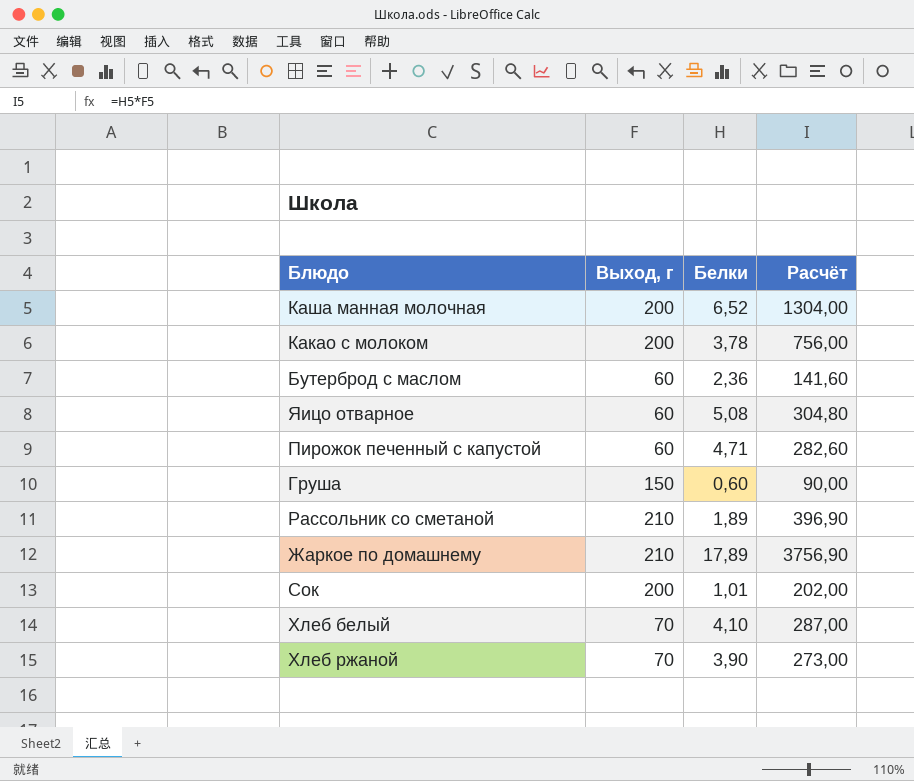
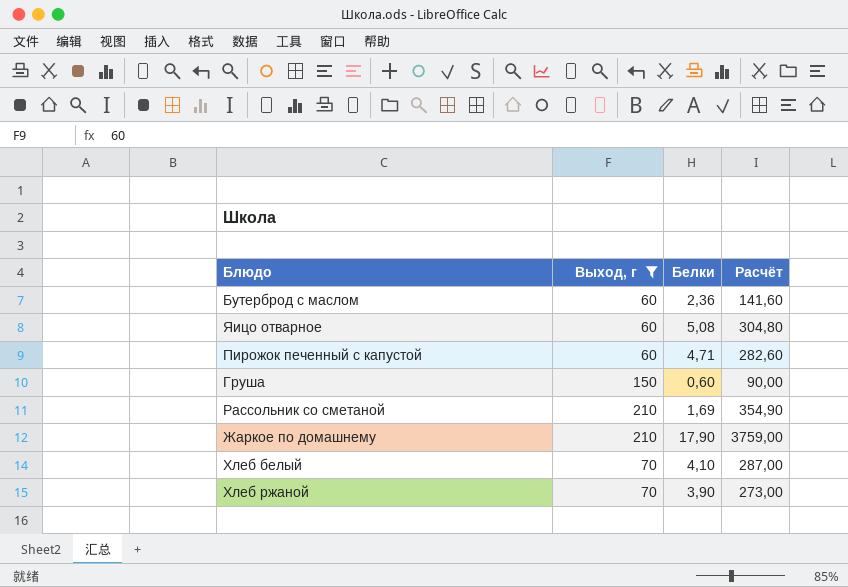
filter: none -> Выход, г != 200
Рассольник со сметаной | Белки: 1,89 -> 1,69
Рассольник со сметаной | Расчёт: 396,90 -> 354,90
Жаркое по домашнему | Белки: 17,89 -> 17,90
Жаркое по домашнему | Расчёт: 3756,90 -> 3759,00

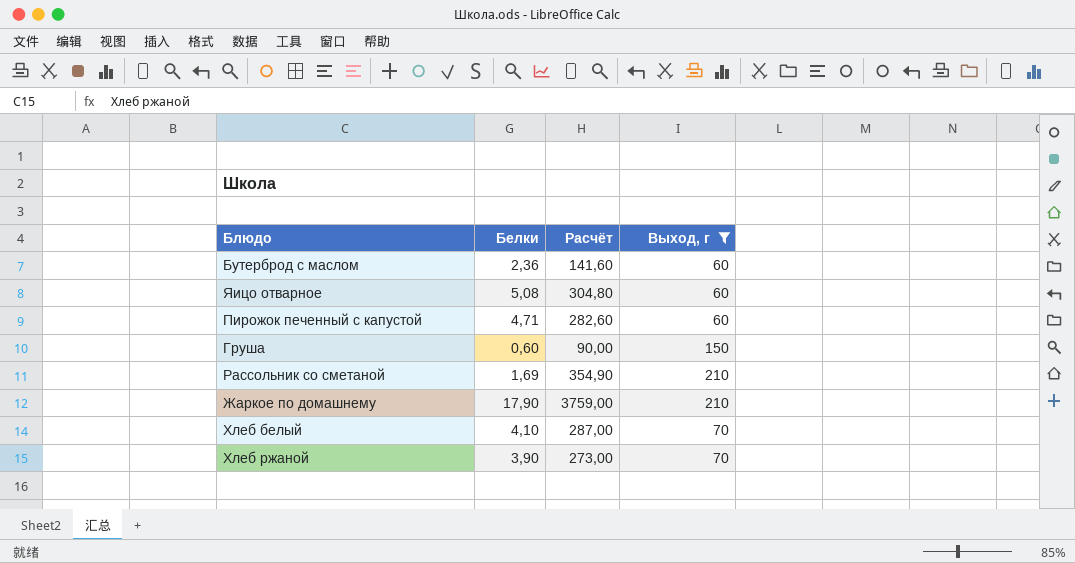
column Выход, г | position: 2 -> 4

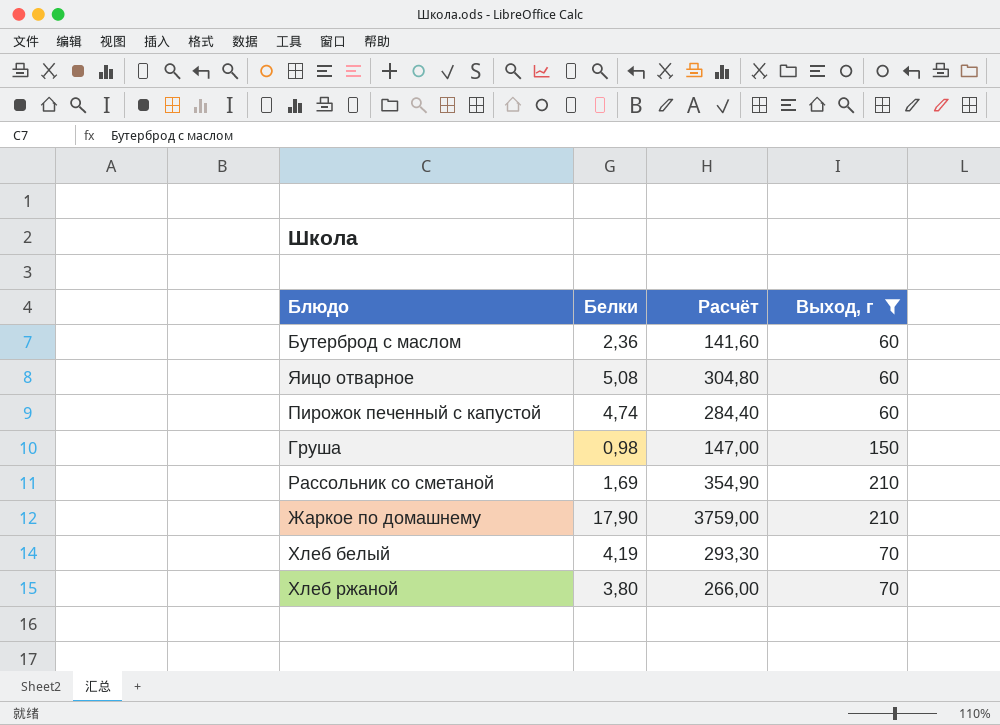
Пирожок печенный с капустой | Белки: 4,71 -> 4,74
Пирожок печенный с капустой | Расчёт: 282,60 -> 284,40
Груша | Белки: 0,60 -> 0,98
Груша | Расчёт: 90,00 -> 147,00
Хлеб белый | Белки: 4,10 -> 4,19
Хлеб белый | Расчёт: 287,00 -> 293,30
Хлеб ржаной | Белки: 3,90 -> 3,80
Хлеб ржаной | Расчёт: 273,00 -> 266,00

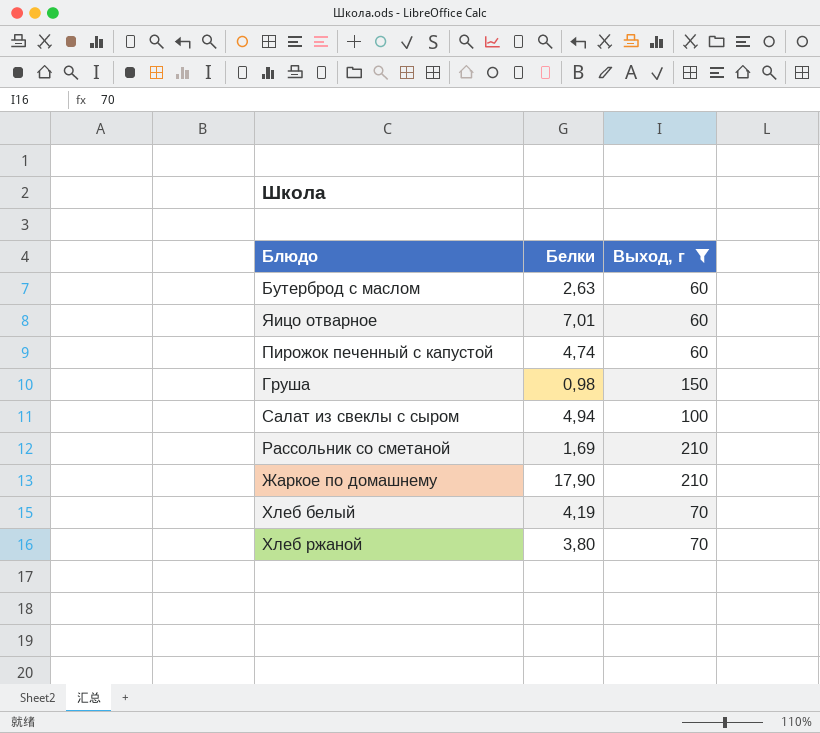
column Расчёт | formula: [Белки] * [Выход, г] -> none
Бутерброд с маслом | Белки: 2,36 -> 2,63
Яицо отварное | Белки: 5,08 -> 7,01
row Салат из свеклы с сыром: none -> 4,94 | 100

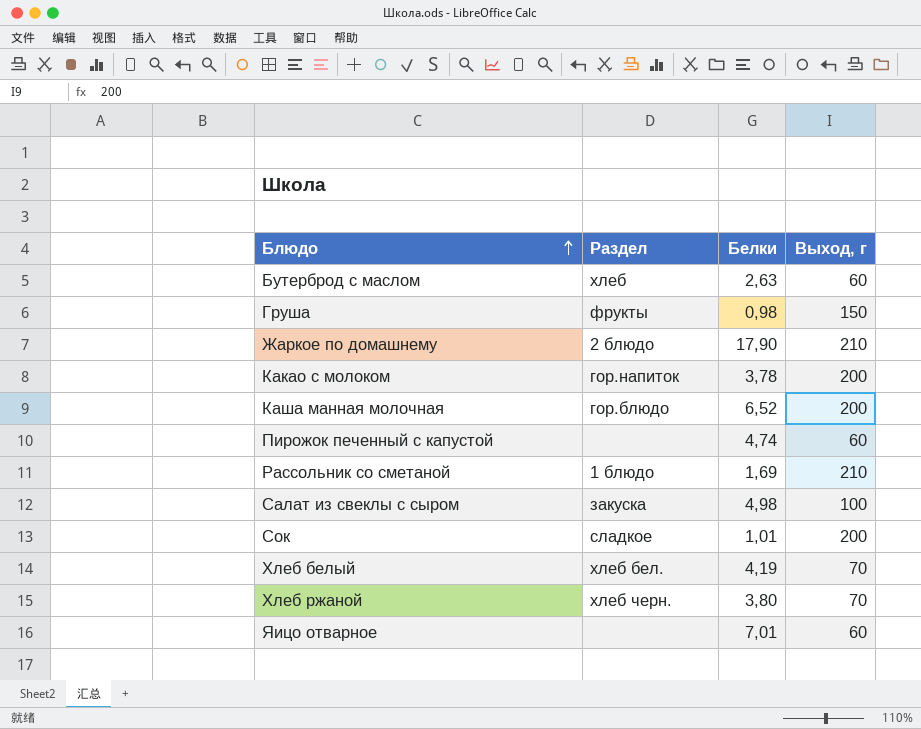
filter: Выход, г != 200 -> none
row order: none -> Блюдо ascending
column Раздел | position: none -> 2
Салат из свеклы с сыром | Белки: 4,94 -> 4,98

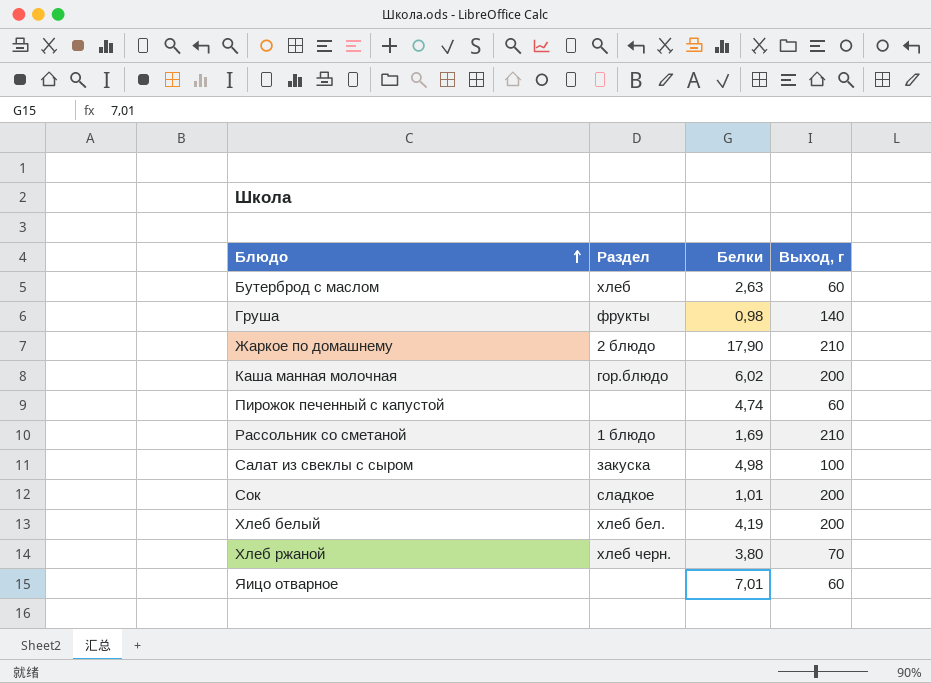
row Какао с молоком: гор.напиток | 3,78 | 200 -> none
Груша | Выход, г: 150 -> 140
Каша манная молочная | Белки: 6,52 -> 6,02
Хлеб белый | Выход, г: 70 -> 200

